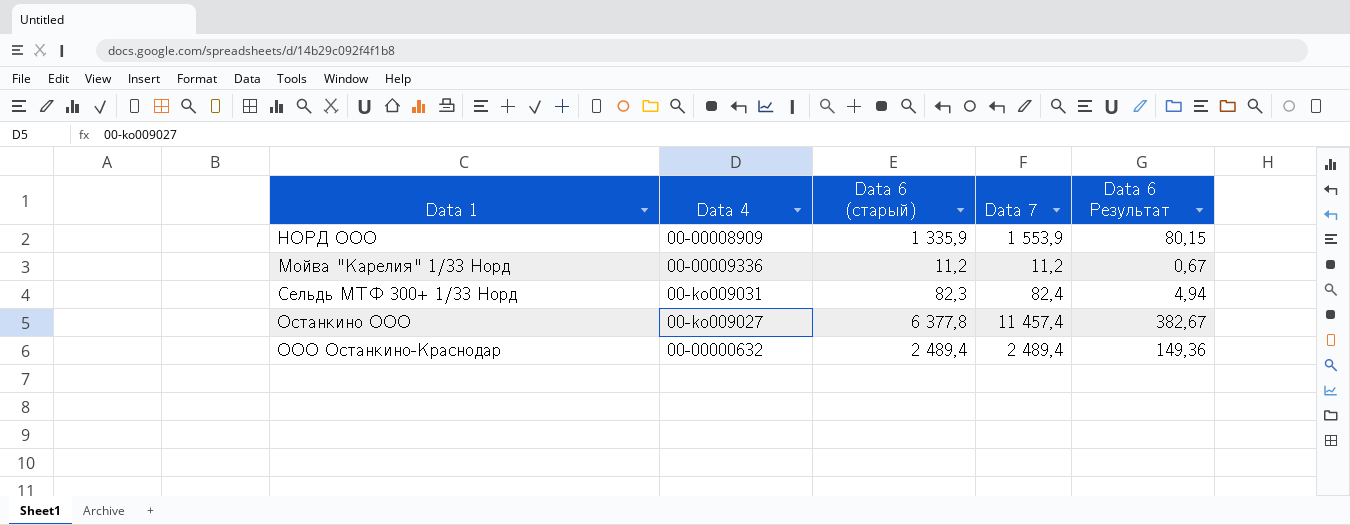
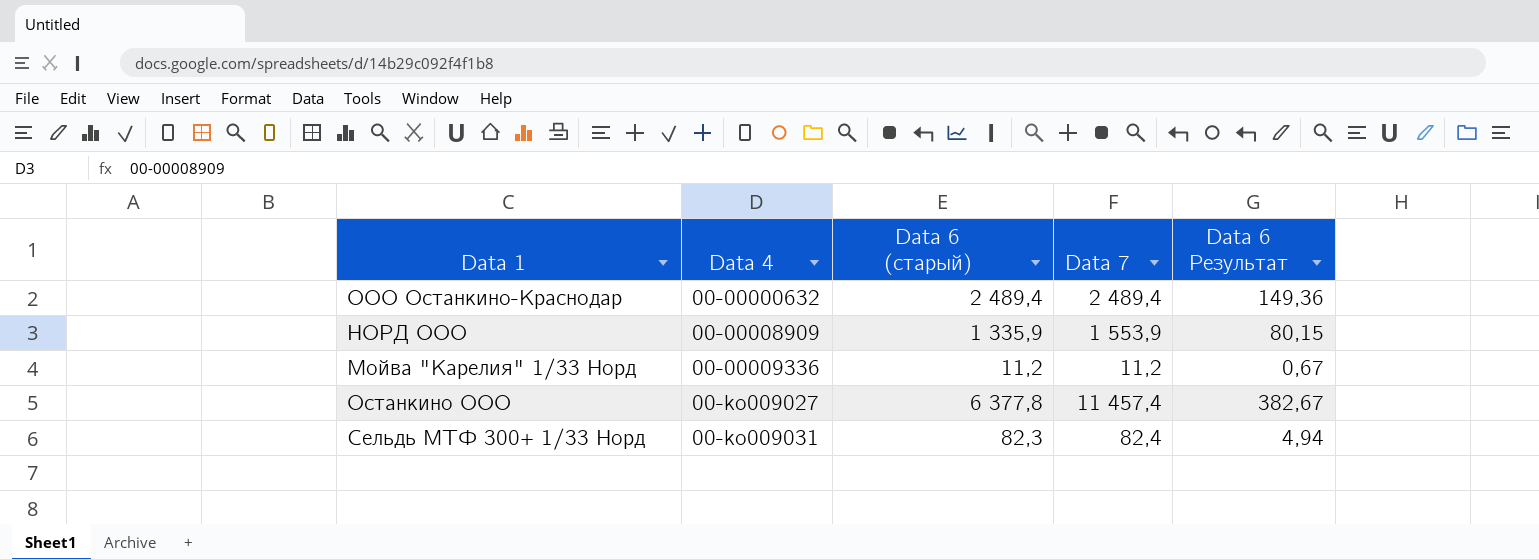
row order: none -> Data 4 ascending

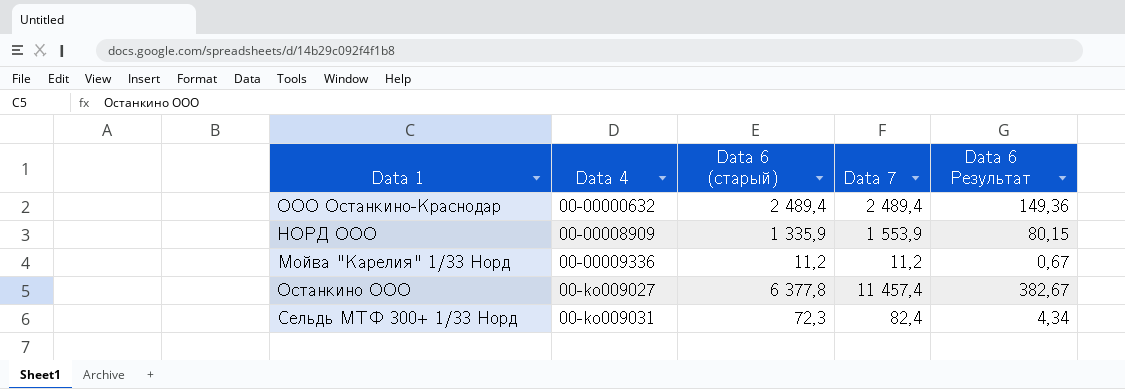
Сельдь МТФ 300+ 1/33 Норд | Data 6 (старый): 82,3 -> 72,3
Сельдь МТФ 300+ 1/33 Норд | Data 6 Результат: 4,94 -> 4,34

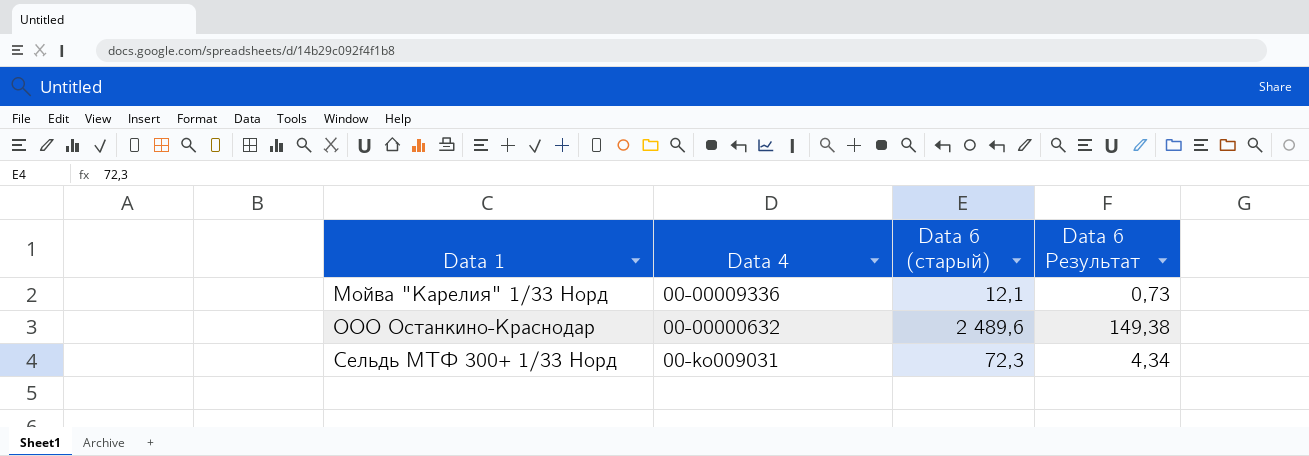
row order: Data 4 ascending -> Data 1 ascending
column Data 7 | position: 4 -> none
row НОРД ООО: 00-00008909 | 1 335,9 | 1 553,9 | 80,15 -> none
row Останкино ООО: 00-ko009027 | 6 377,8 | 11 457,4 | 382,67 -> none
Мойва "Карелия" 1/33 Норд | Data 6 (старый): 11,2 -> 12,1
Мойва "Карелия" 1/33 Норд | Data 6 Результат: 0,67 -> 0,73
ООО Останкино-Краснодар | Data 6 (старый): 2 489,4 -> 2 489,6
ООО Останкино-Краснодар | Data 6 Результат: 149,36 -> 149,38

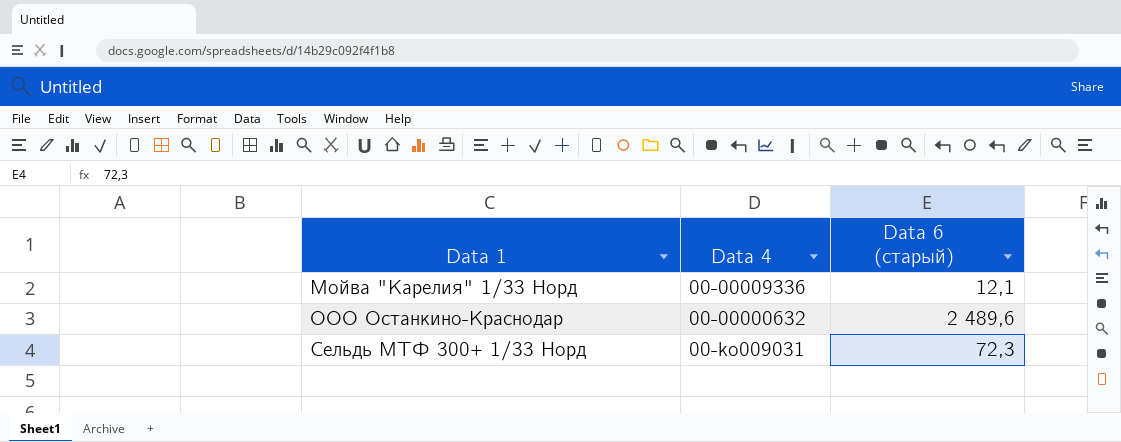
column Data 6 Результат | formula: [Data 6 (старый)] * 0,06 -> none

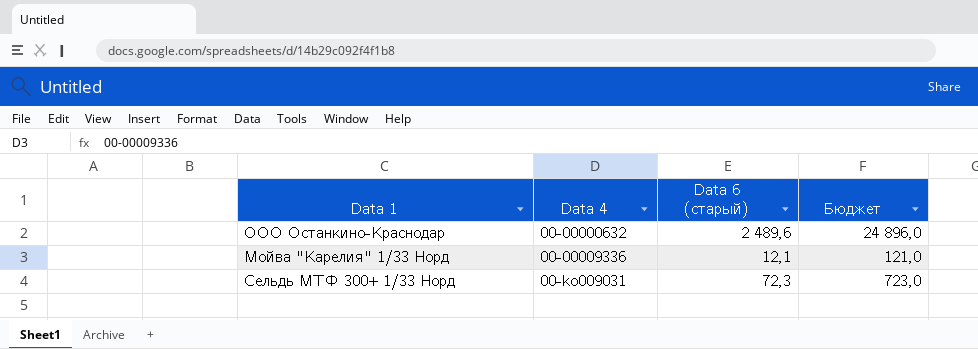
row order: Data 1 ascending -> Data 4 ascending
column Бюджет | formula: none -> [Data 6 (старый)] * 10

